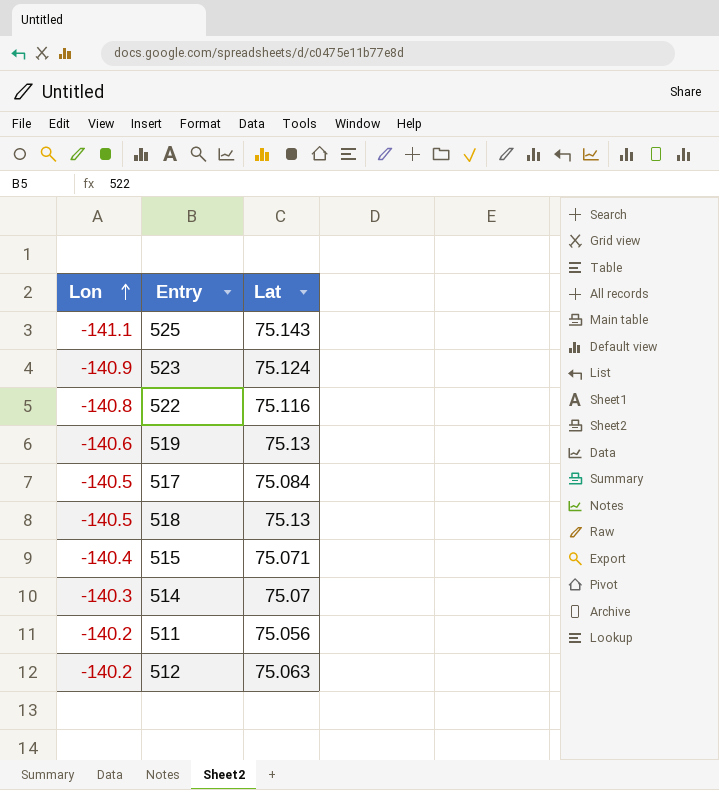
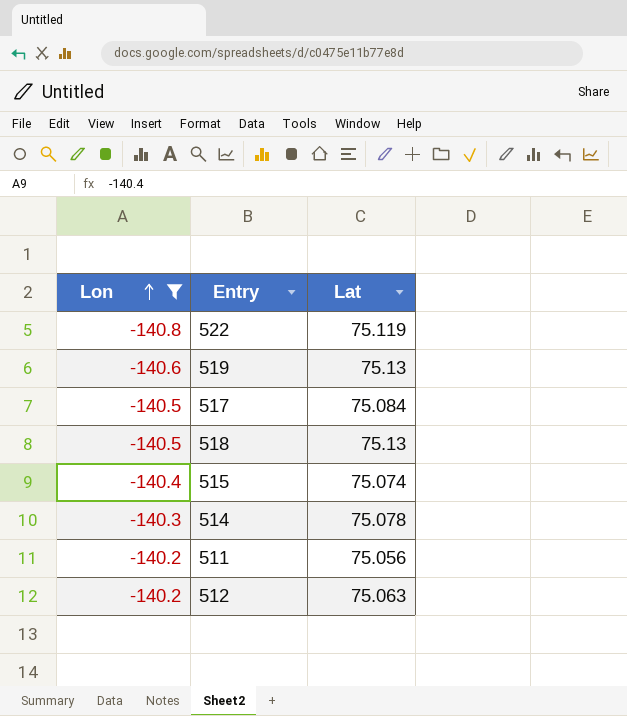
filter: none -> Lon >= -140.8
522 | Lat: 75.116 -> 75.119
515 | Lat: 75.071 -> 75.074
514 | Lat: 75.07 -> 75.078

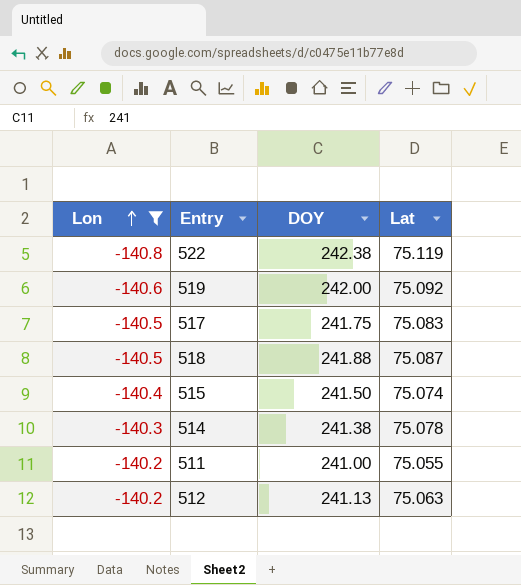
column DOY | position: none -> 3
519 | Lat: 75.13 -> 75.092
517 | Lat: 75.084 -> 75.083
518 | Lat: 75.13 -> 75.087
511 | Lat: 75.056 -> 75.055

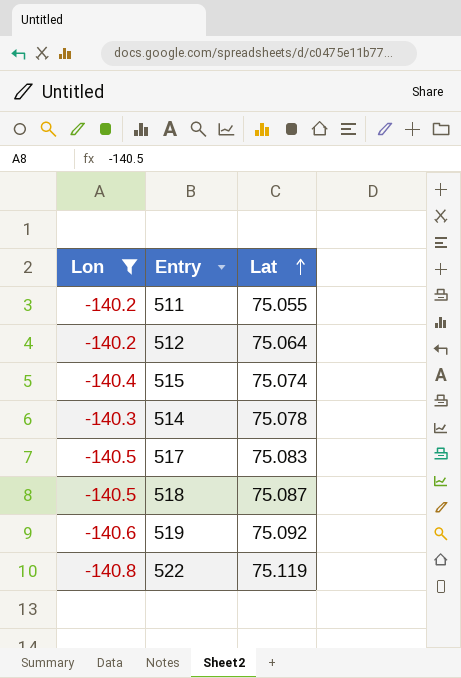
row order: Lon ascending -> Lat ascending
column DOY | position: 3 -> none
512 | Lat: 75.063 -> 75.064

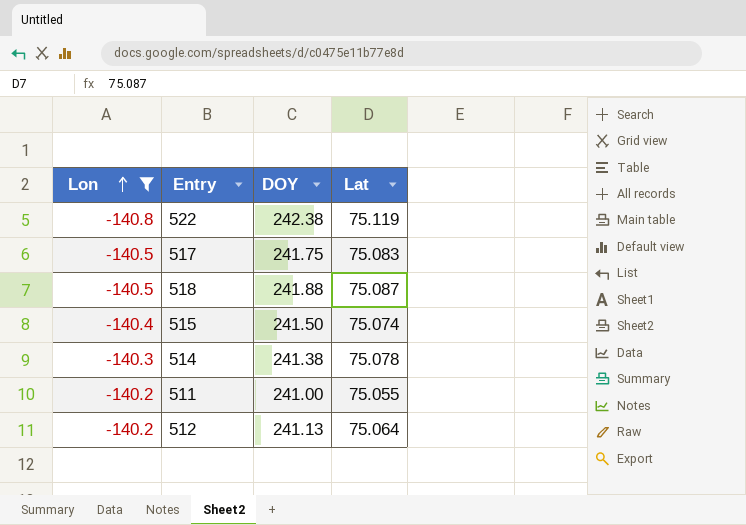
row order: Lat ascending -> Lon ascending
column DOY | position: none -> 3
row 519: -140.6 | 75.092 -> none

